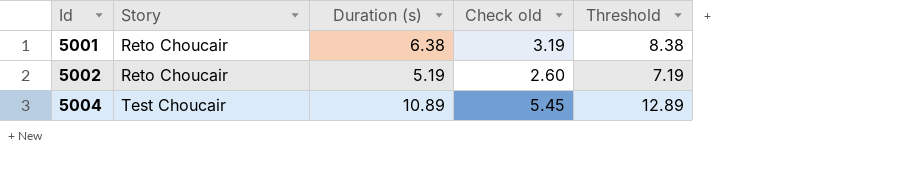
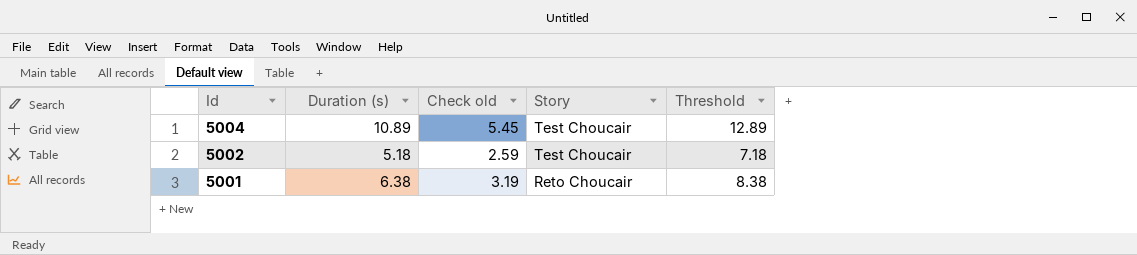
row order: Id ascending -> Id descending
column Story | position: 2 -> 4
5002 | Duration (s): 5.19 -> 5.18
5002 | Check old: 2.60 -> 2.59
5002 | Story: Reto Choucair -> Test Choucair
5002 | Threshold: 7.19 -> 7.18

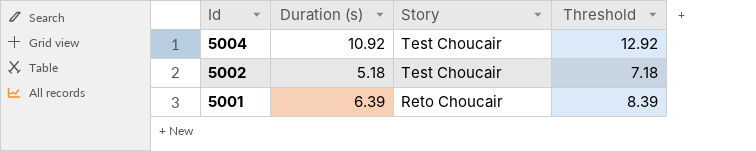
column Check old | formula: [Duration (s)] * 0.5 -> none
5004 | Duration (s): 10.89 -> 10.92
5004 | Threshold: 12.89 -> 12.92
5001 | Duration (s): 6.38 -> 6.39
5001 | Threshold: 8.38 -> 8.39

